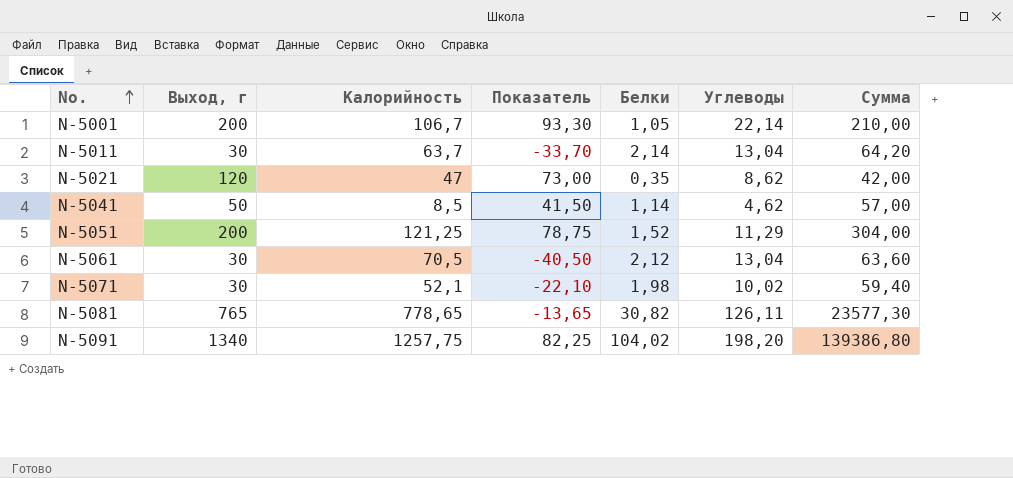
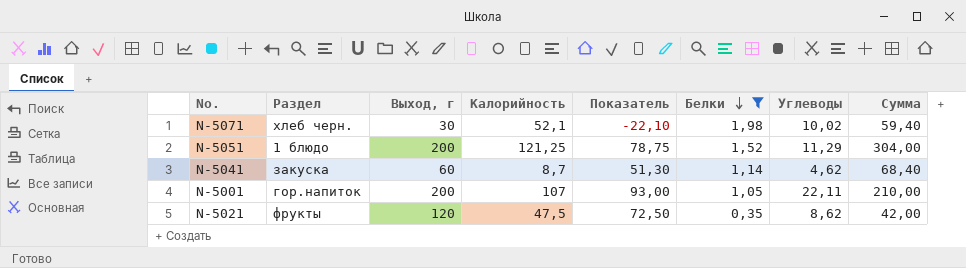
filter: none -> Белки <= 1,98
row order: No. ascending -> Белки descending
column Раздел | position: none -> 2
N-5041 | Выход, г: 50 -> 60
N-5041 | Калорийность: 8,5 -> 8,7
N-5041 | Показатель: 41,50 -> 51,30
N-5041 | Сумма: 57,00 -> 68,40
N-5001 | Калорийность: 106,7 -> 107
N-5001 | Показатель: 93,30 -> 93,00
N-5001 | Углеводы: 22,14 -> 22,11
N-5021 | Калорийность: 47 -> 47,5
N-5021 | Показатель: 73,00 -> 72,50

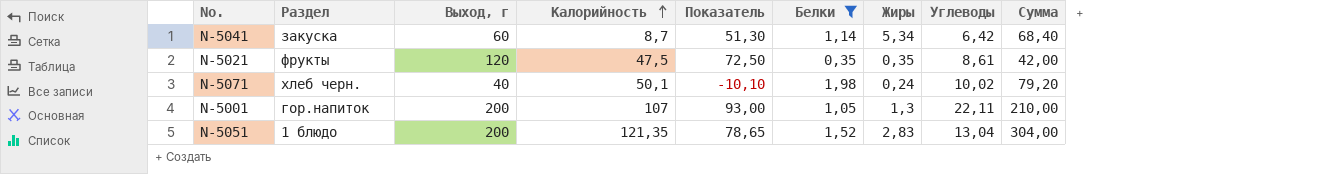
row order: Белки descending -> Калорийность ascending
column Жиры | position: none -> 7
N-5041 | Углеводы: 4,62 -> 6,42
N-5021 | Углеводы: 8,62 -> 8,61
N-5071 | Выход, г: 30 -> 40
N-5071 | Калорийность: 52,1 -> 50,1
N-5071 | Показатель: -22,10 -> -10,10
N-5071 | Сумма: 59,40 -> 79,20
N-5051 | Калорийность: 121,25 -> 121,35
N-5051 | Показатель: 78,75 -> 78,65
N-5051 | Углеводы: 11,29 -> 13,04

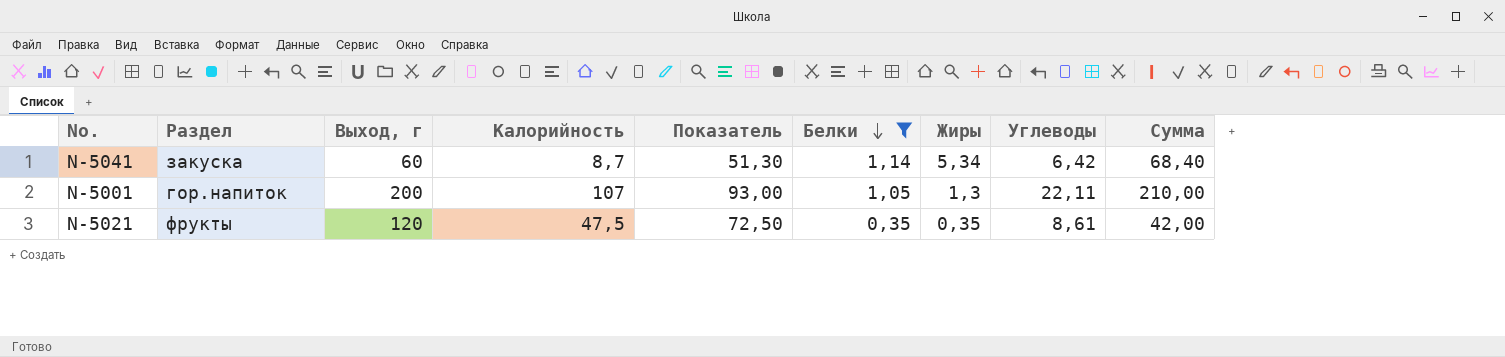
row order: Калорийность ascending -> Белки descending
row N-5071: хлеб черн. | 40 | 50,1 | -10,10 | 1,98 | 0,24 | 10,02 | 79,20 -> none
row N-5051: 1 блюдо | 200 | 121,35 | 78,65 | 1,52 | 2,83 | 13,04 | 304,00 -> none

